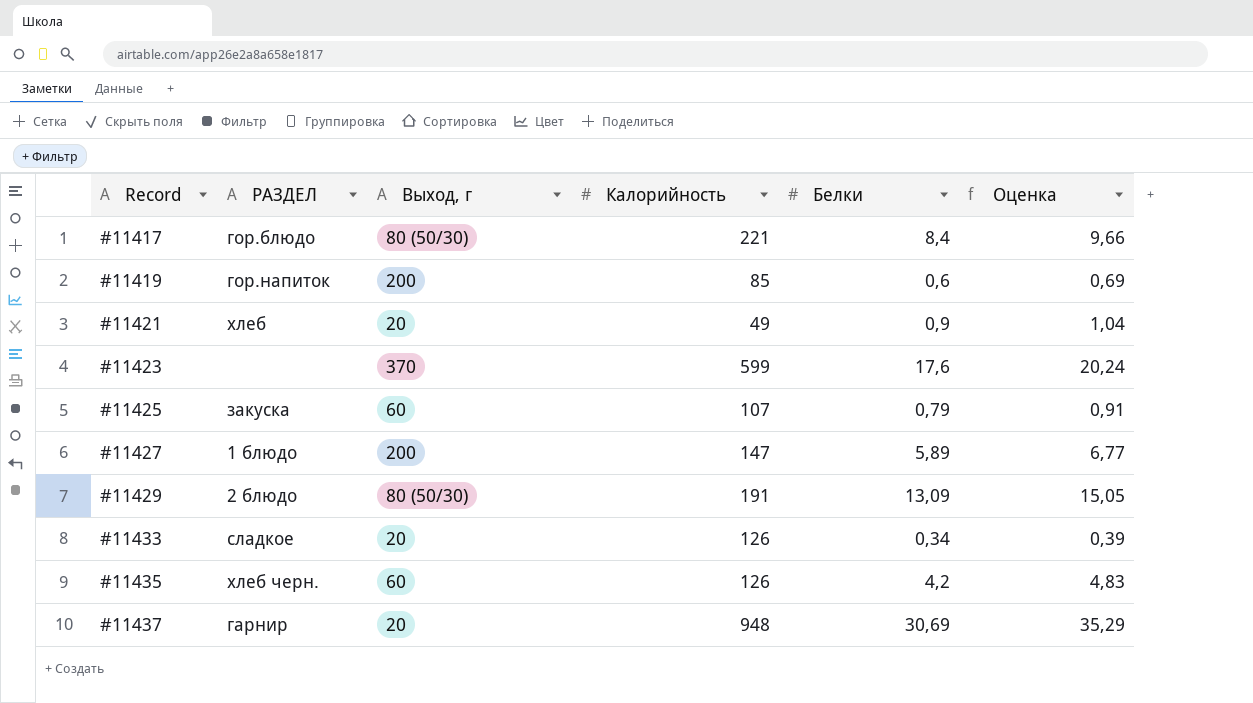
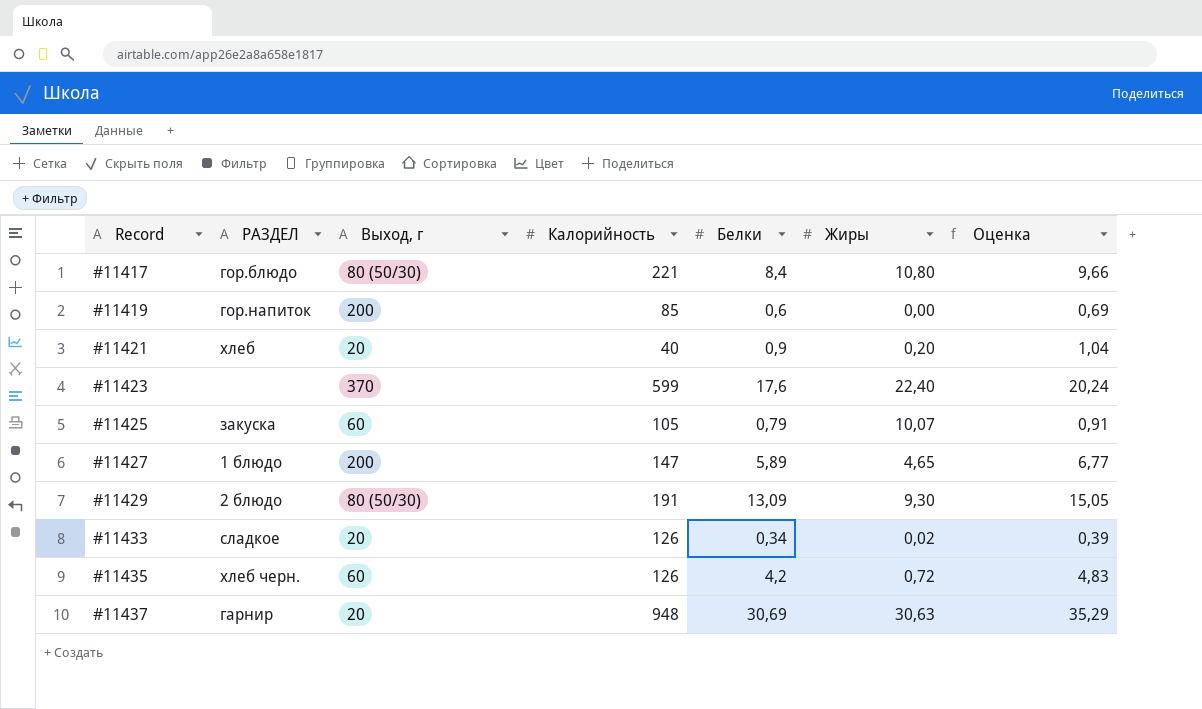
column Жиры | position: none -> 6
#11421 | Калорийность: 49 -> 40
#11425 | Калорийность: 107 -> 105

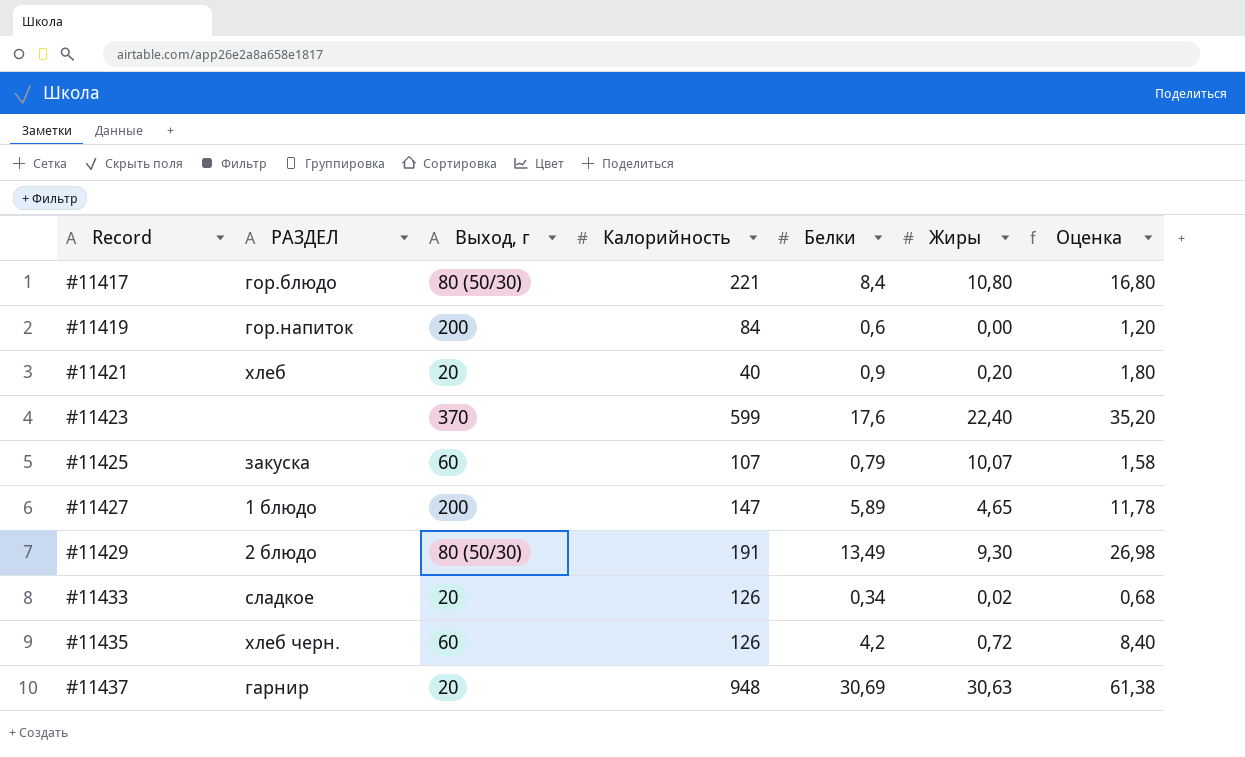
column Оценка | formula: [Белки] * 1,15 -> [Белки] * 2
#11419 | Калорийность: 85 -> 84
#11425 | Калорийность: 105 -> 107
#11429 | Белки: 13,09 -> 13,49

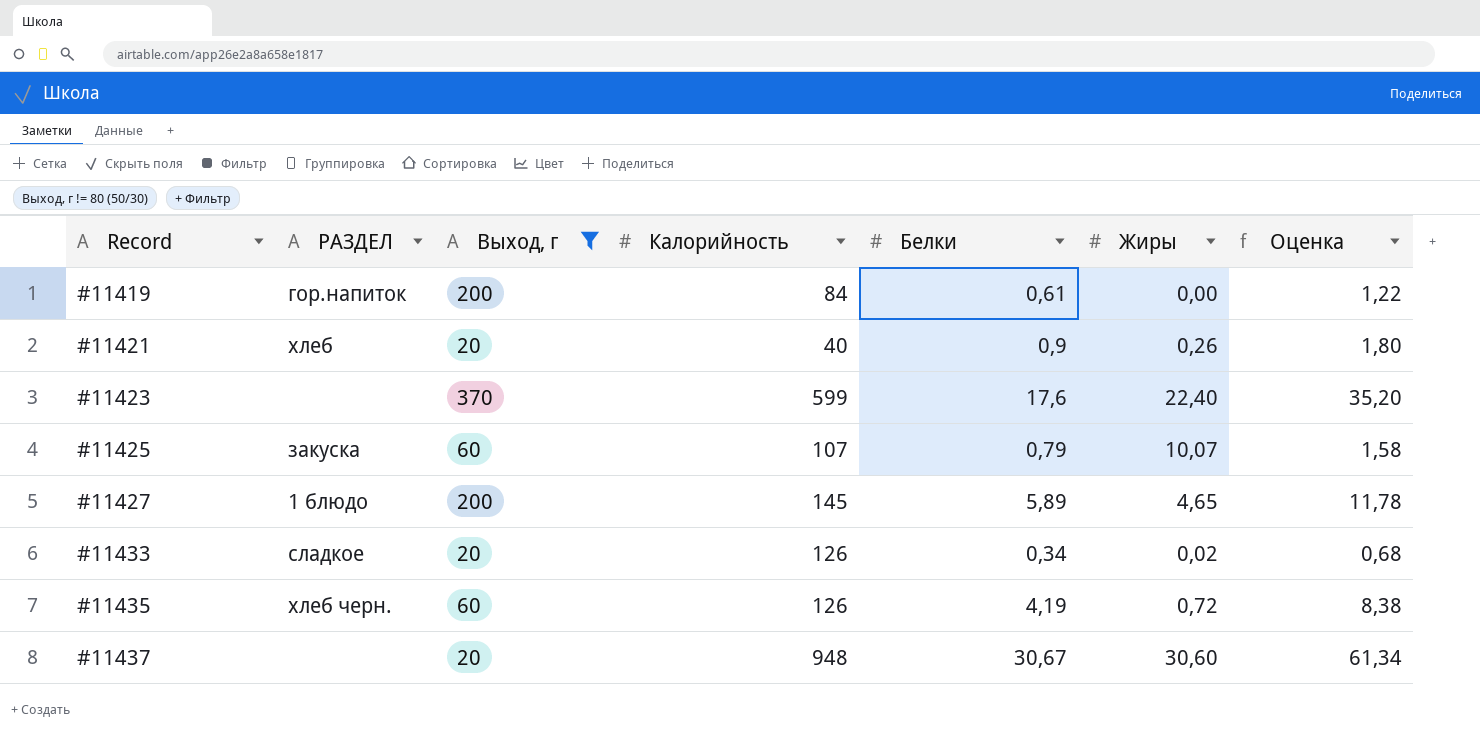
filter: none -> Выход, г != 80 (50/30)
#11419 | Белки: 0,6 -> 0,61
#11419 | Оценка: 1,20 -> 1,22
#11421 | Жиры: 0,20 -> 0,26
#11427 | Калорийность: 147 -> 145
#11435 | Белки: 4,2 -> 4,19
#11435 | Оценка: 8,40 -> 8,38
#11437 | РАЗДЕЛ: гарнир -> none
#11437 | Белки: 30,69 -> 30,67
#11437 | Жиры: 30,63 -> 30,60
#11437 | Оценка: 61,38 -> 61,34

